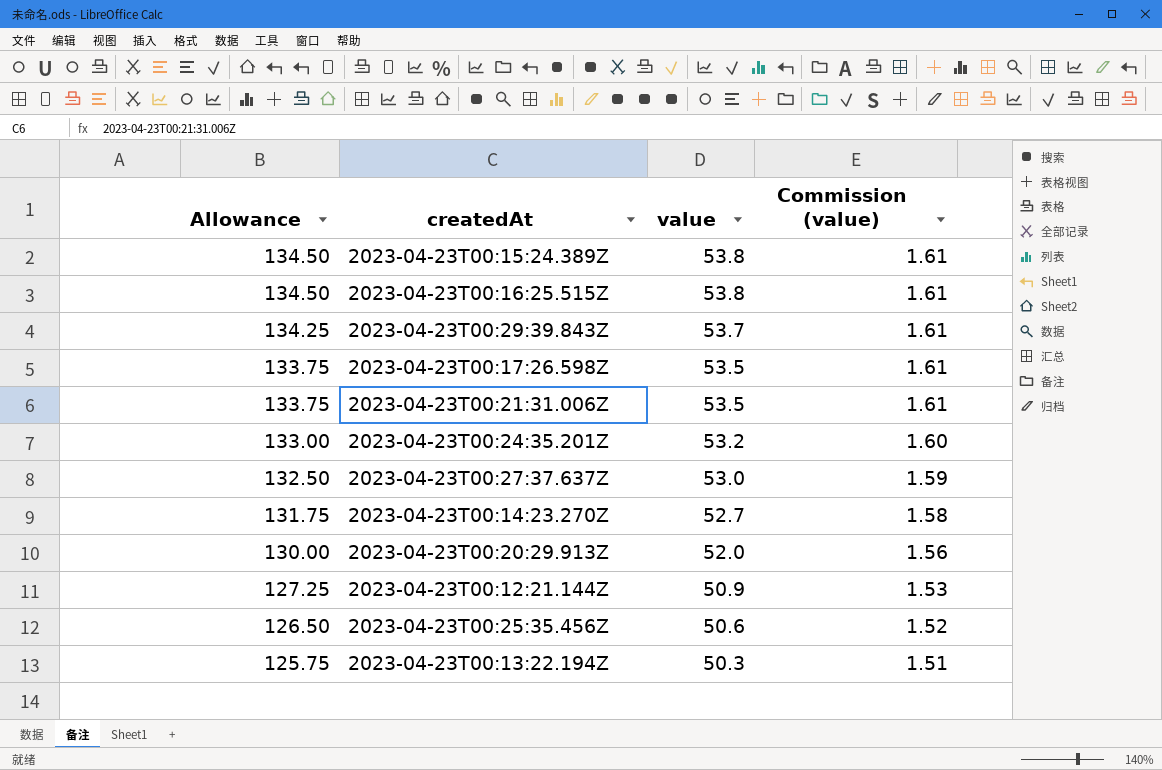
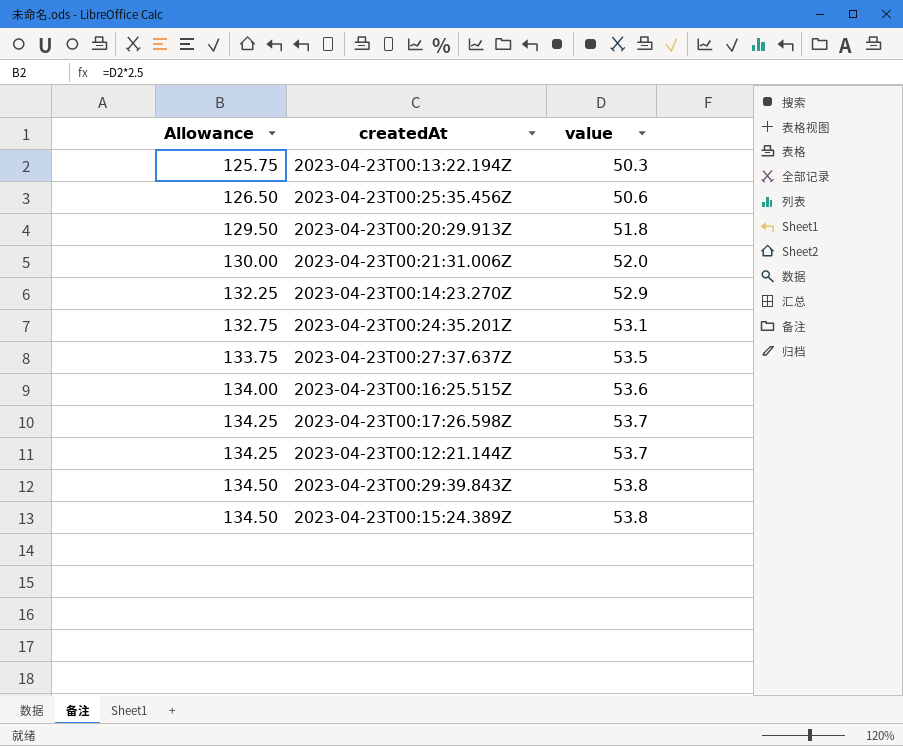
row order: Allowance descending -> Allowance ascending
column Commission (value) | formula: [value] * 0.03 -> none
2023-04-23T00:20:29.913Z | Allowance: 130.00 -> 129.50
2023-04-23T00:20:29.913Z | value: 52.0 -> 51.8
2023-04-23T00:21:31.006Z | Allowance: 133.75 -> 130.00
2023-04-23T00:21:31.006Z | value: 53.5 -> 52.0
2023-04-23T00:14:23.270Z | Allowance: 131.75 -> 132.25
2023-04-23T00:14:23.270Z | value: 52.7 -> 52.9
2023-04-23T00:24:35.201Z | Allowance: 133.00 -> 132.75
2023-04-23T00:24:35.201Z | value: 53.2 -> 53.1
2023-04-23T00:27:37.637Z | Allowance: 132.50 -> 133.75
2023-04-23T00:27:37.637Z | value: 53.0 -> 53.5
2023-04-23T00:16:25.515Z | Allowance: 134.50 -> 134.00
2023-04-23T00:16:25.515Z | value: 53.8 -> 53.6
2023-04-23T00:17:26.598Z | Allowance: 133.75 -> 134.25
2023-04-23T00:17:26.598Z | value: 53.5 -> 53.7
2023-04-23T00:12:21.144Z | Allowance: 127.25 -> 134.25
2023-04-23T00:12:21.144Z | value: 50.9 -> 53.7
2023-04-23T00:29:39.843Z | Allowance: 134.25 -> 134.50
2023-04-23T00:29:39.843Z | value: 53.7 -> 53.8

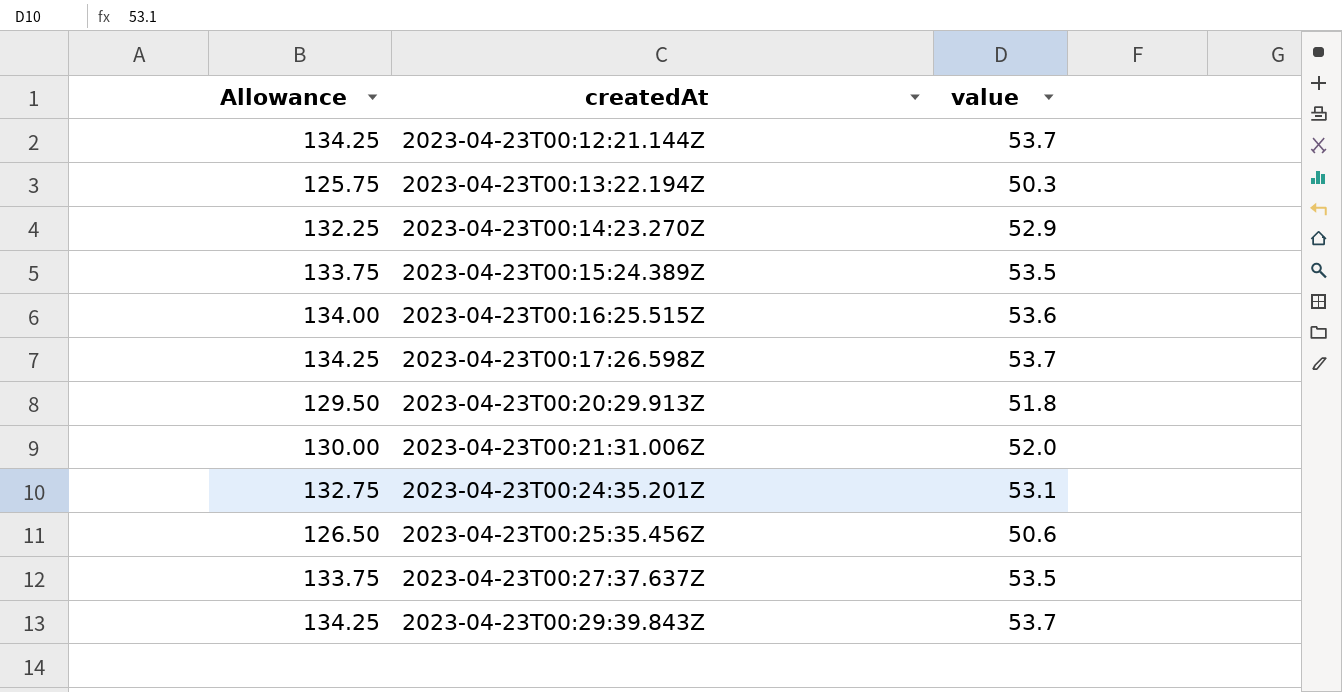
row order: Allowance ascending -> createdAt ascending
2023-04-23T00:15:24.389Z | Allowance: 134.50 -> 133.75
2023-04-23T00:15:24.389Z | value: 53.8 -> 53.5
2023-04-23T00:29:39.843Z | Allowance: 134.50 -> 134.25
2023-04-23T00:29:39.843Z | value: 53.8 -> 53.7

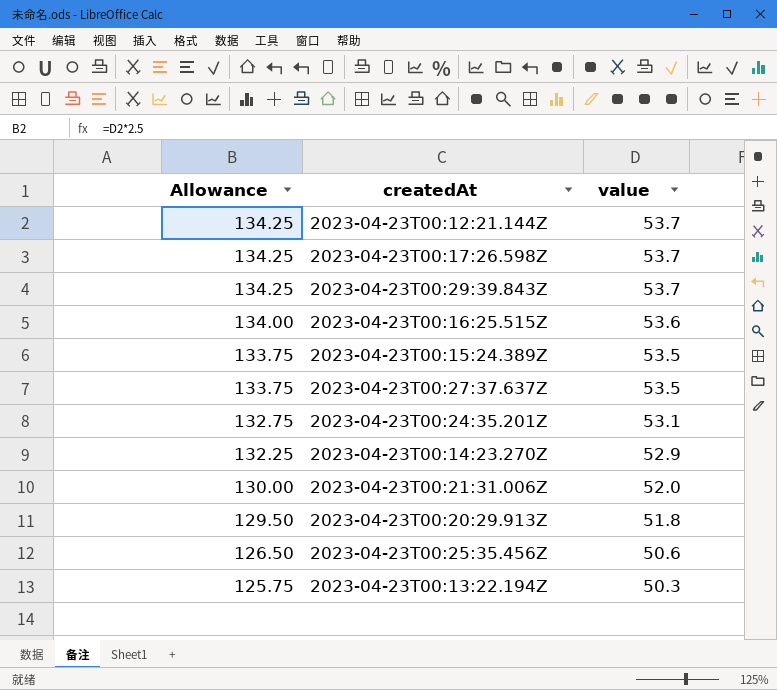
row order: createdAt ascending -> Allowance descending

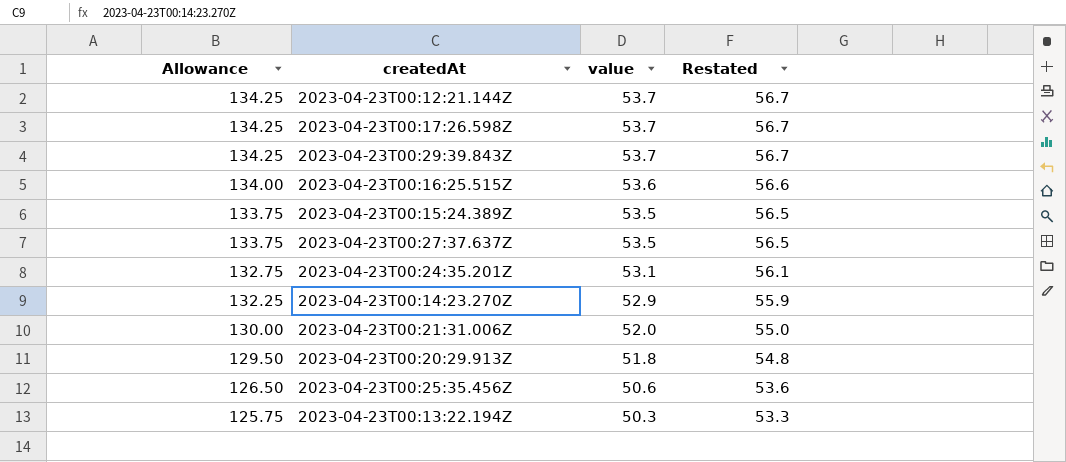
column Restated | formula: none -> [value] + 3

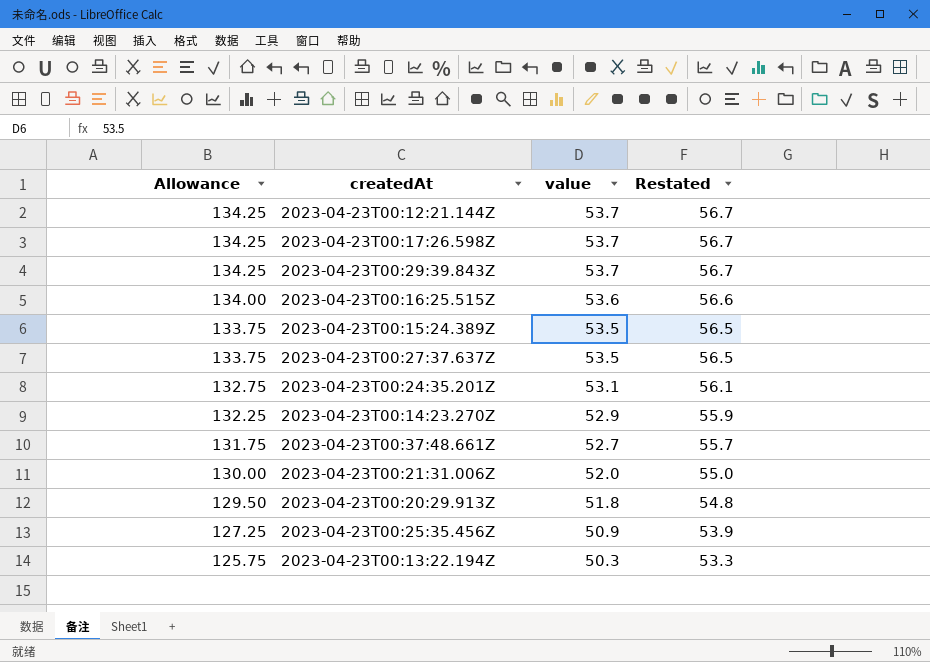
row 2023-04-23T00:37:48.661Z: none -> 131.75 | 52.7 | 55.7
2023-04-23T00:25:35.456Z | Allowance: 126.50 -> 127.25
2023-04-23T00:25:35.456Z | value: 50.6 -> 50.9
2023-04-23T00:25:35.456Z | Restated: 53.6 -> 53.9

